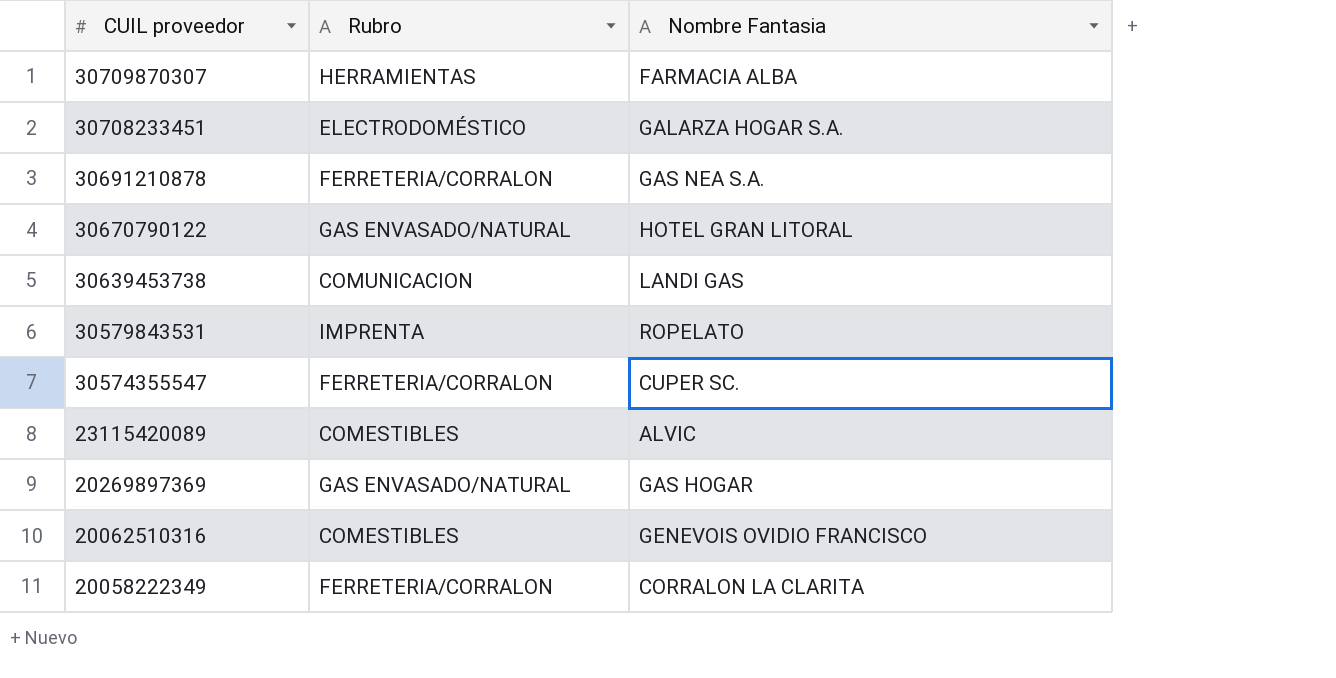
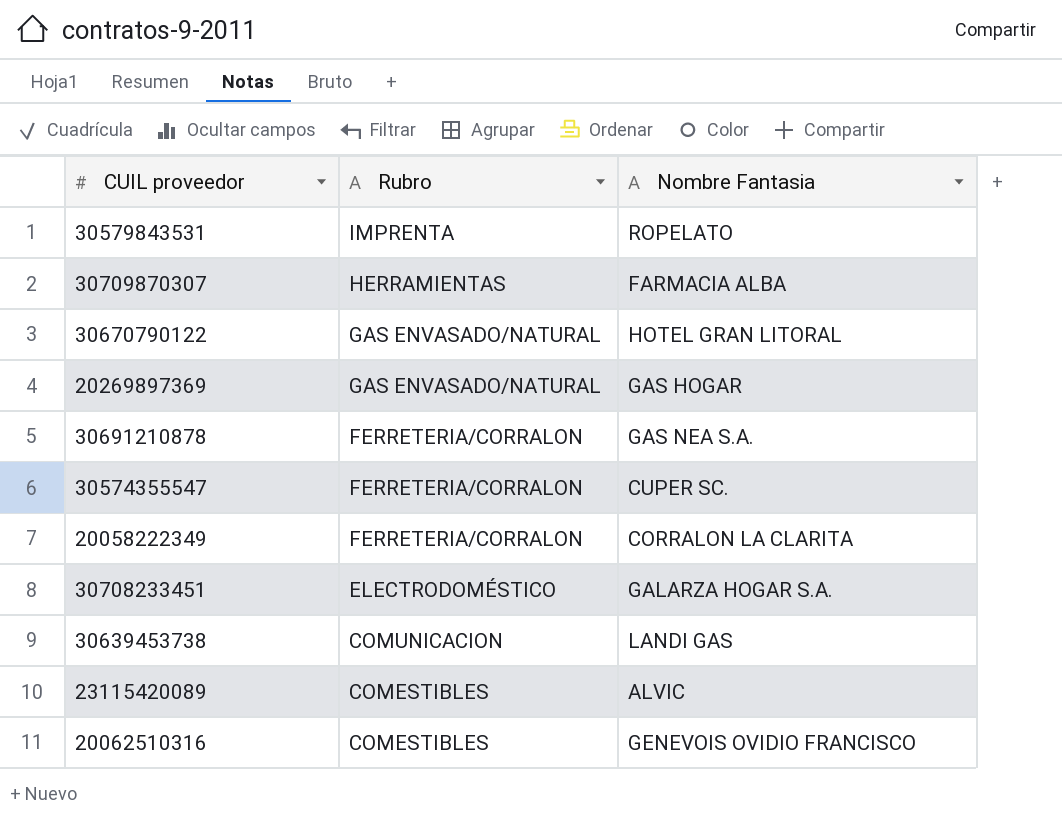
row order: CUIL proveedor descending -> Rubro descending

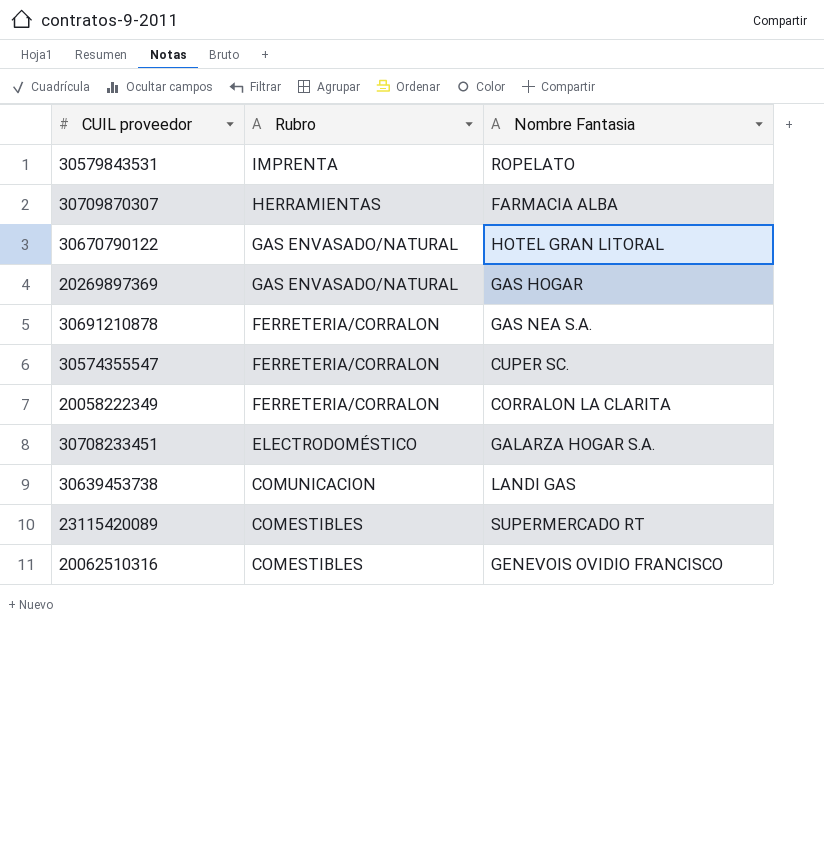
23115420089 | Nombre Fantasia: ALVIC -> SUPERMERCADO RT

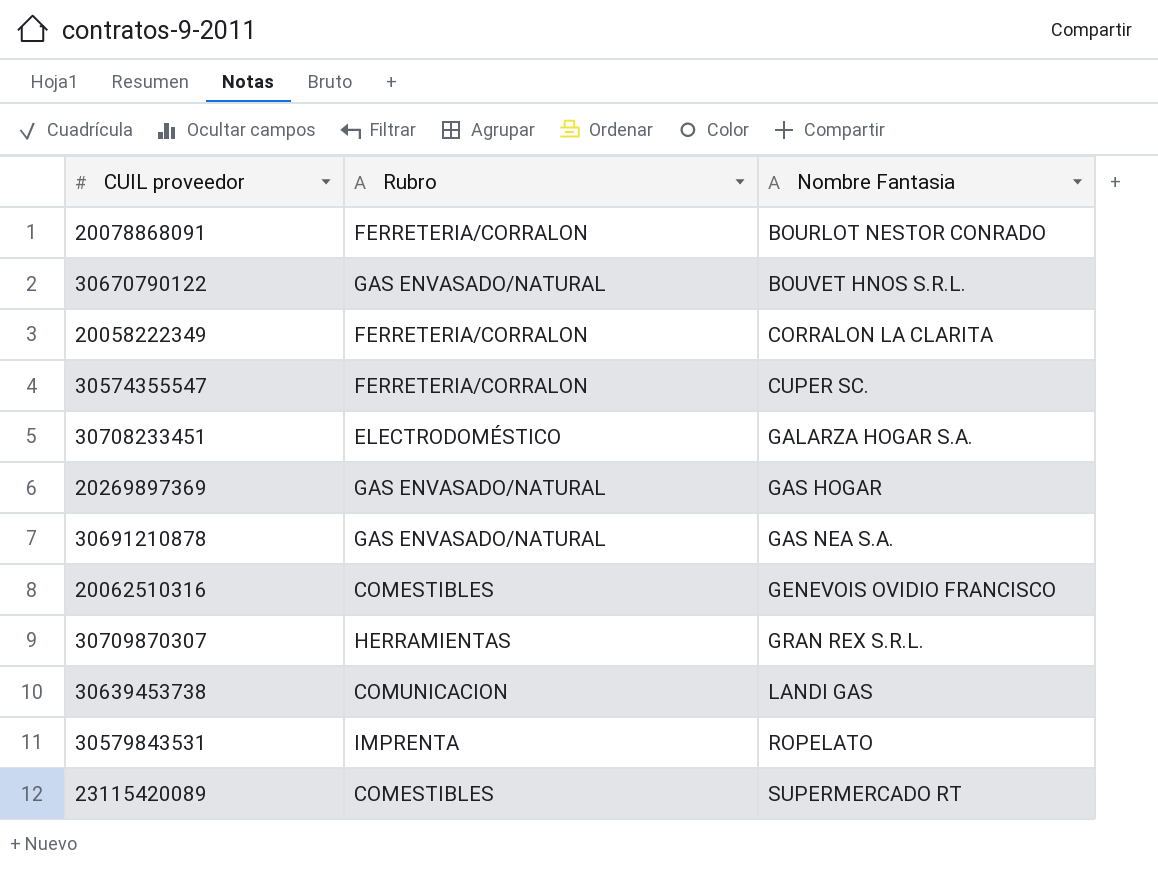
row order: Rubro descending -> Nombre Fantasia ascending
row 20078868091: none -> FERRETERIA/CORRALON | BOURLOT NESTOR CONRADO
30670790122 | Nombre Fantasia: HOTEL GRAN LITORAL -> BOUVET HNOS S.R.L.
30691210878 | Rubro: FERRETERIA/CORRALON -> GAS ENVASADO/NATURAL
30709870307 | Nombre Fantasia: FARMACIA ALBA -> GRAN REX S.R.L.

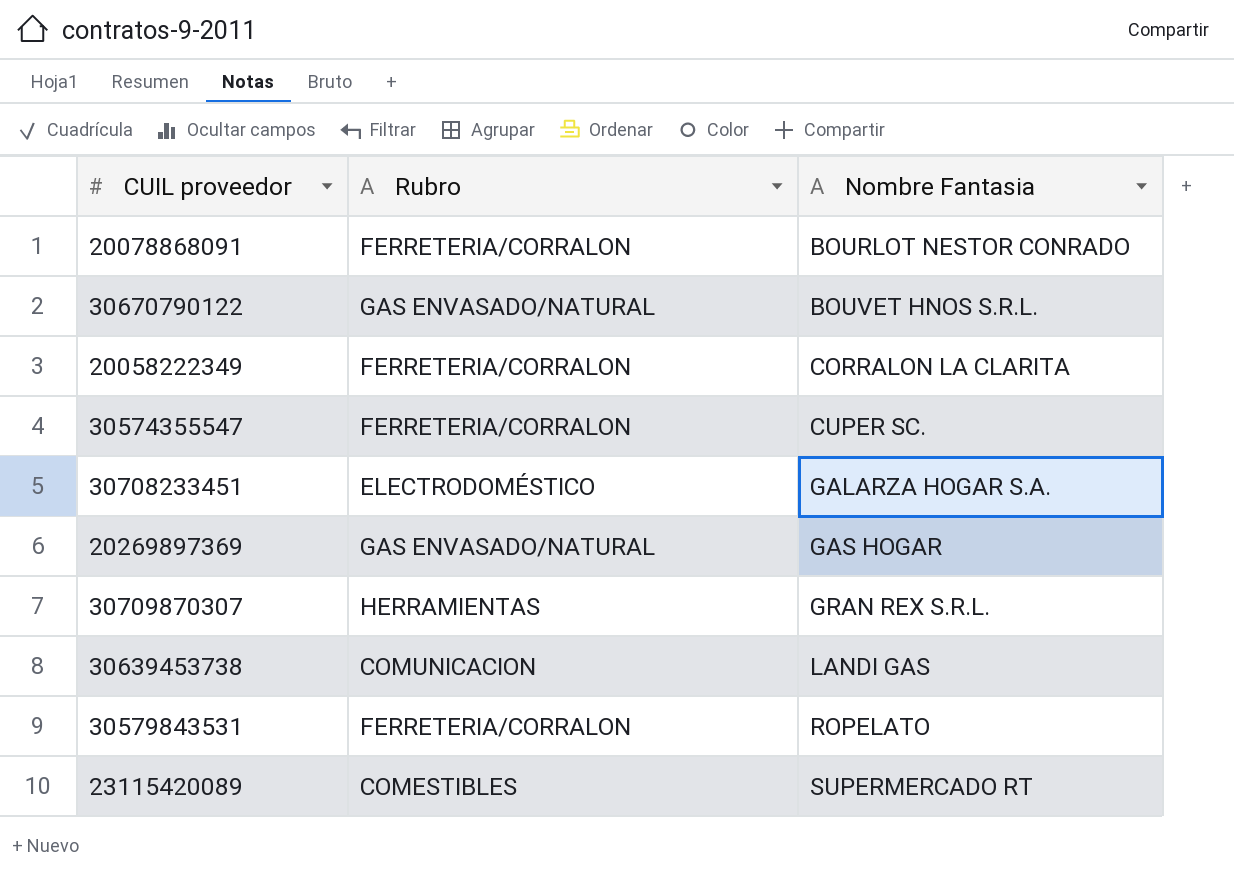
row 30691210878: GAS ENVASADO/NATURAL | GAS NEA S.A. -> none
row 20062510316: COMESTIBLES | GENEVOIS OVIDIO FRANCISCO -> none
30579843531 | Rubro: IMPRENTA -> FERRETERIA/CORRALON

